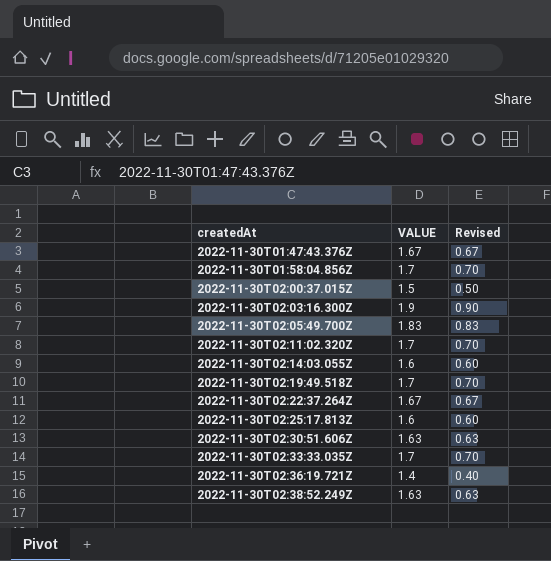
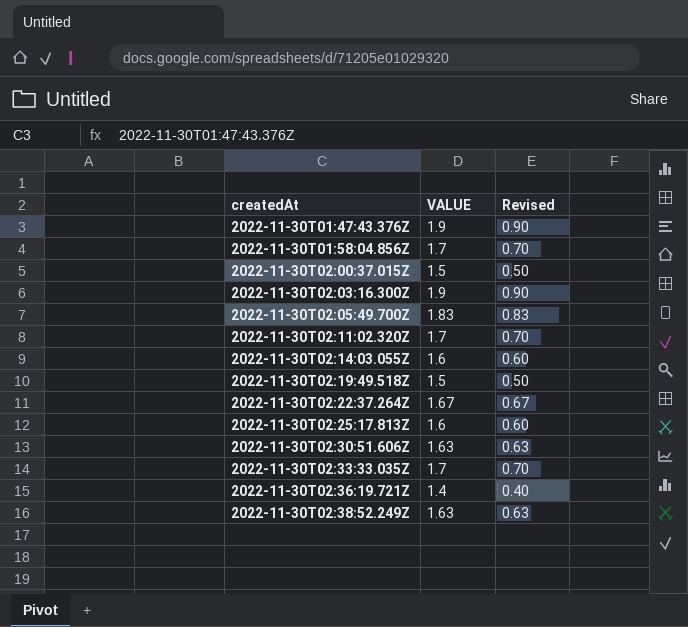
2022-11-30T01:47:43.376Z | VALUE: 1.67 -> 1.9
2022-11-30T01:47:43.376Z | Revised: 0.67 -> 0.90
2022-11-30T02:19:49.518Z | VALUE: 1.7 -> 1.5
2022-11-30T02:19:49.518Z | Revised: 0.70 -> 0.50

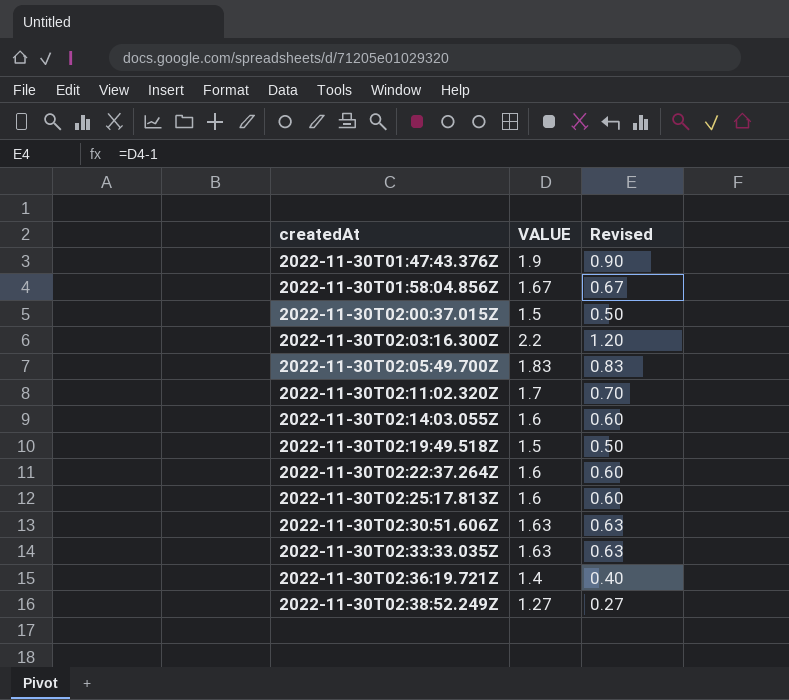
2022-11-30T01:58:04.856Z | VALUE: 1.7 -> 1.67
2022-11-30T01:58:04.856Z | Revised: 0.70 -> 0.67
2022-11-30T02:03:16.300Z | VALUE: 1.9 -> 2.2
2022-11-30T02:03:16.300Z | Revised: 0.90 -> 1.20
2022-11-30T02:22:37.264Z | VALUE: 1.67 -> 1.6
2022-11-30T02:22:37.264Z | Revised: 0.67 -> 0.60
2022-11-30T02:33:33.035Z | VALUE: 1.7 -> 1.63
2022-11-30T02:33:33.035Z | Revised: 0.70 -> 0.63
2022-11-30T02:38:52.249Z | VALUE: 1.63 -> 1.27
2022-11-30T02:38:52.249Z | Revised: 0.63 -> 0.27

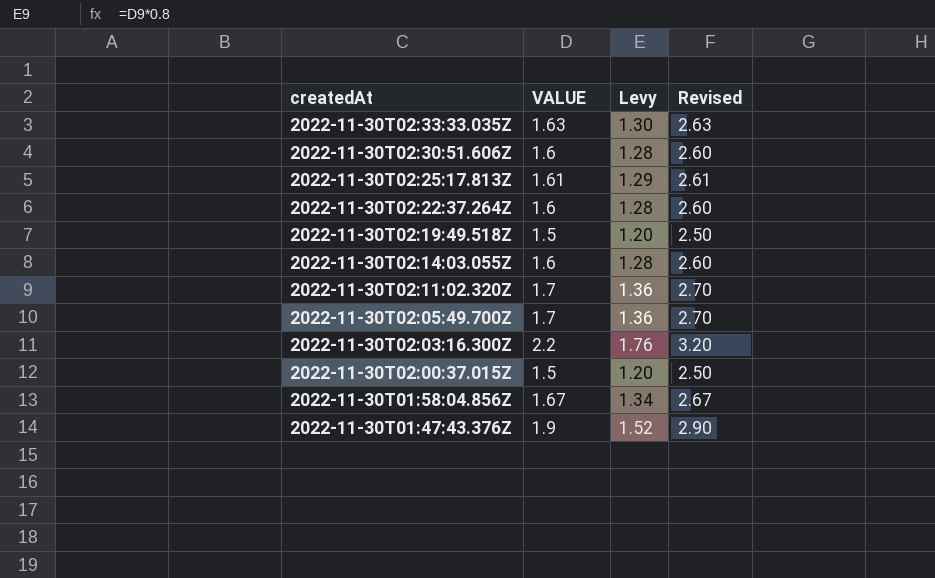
row order: createdAt ascending -> createdAt descending
column Levy | formula: none -> [VALUE] * 0.8
column Revised | formula: [VALUE] - 1 -> [VALUE] + 1
row 2022-11-30T02:36:19.721Z: 1.4 | 0.40 -> none
row 2022-11-30T02:38:52.249Z: 1.27 | 0.27 -> none
2022-11-30T02:30:51.606Z | VALUE: 1.63 -> 1.6
2022-11-30T02:25:17.813Z | VALUE: 1.6 -> 1.61
2022-11-30T02:05:49.700Z | VALUE: 1.83 -> 1.7

